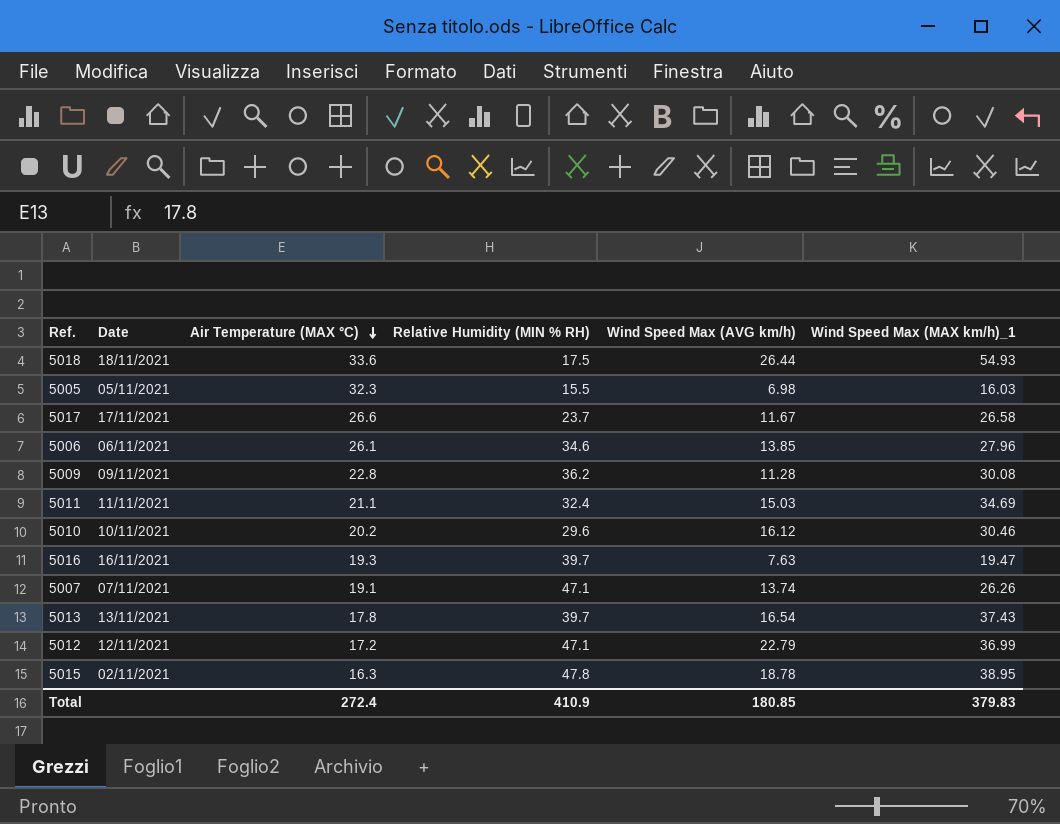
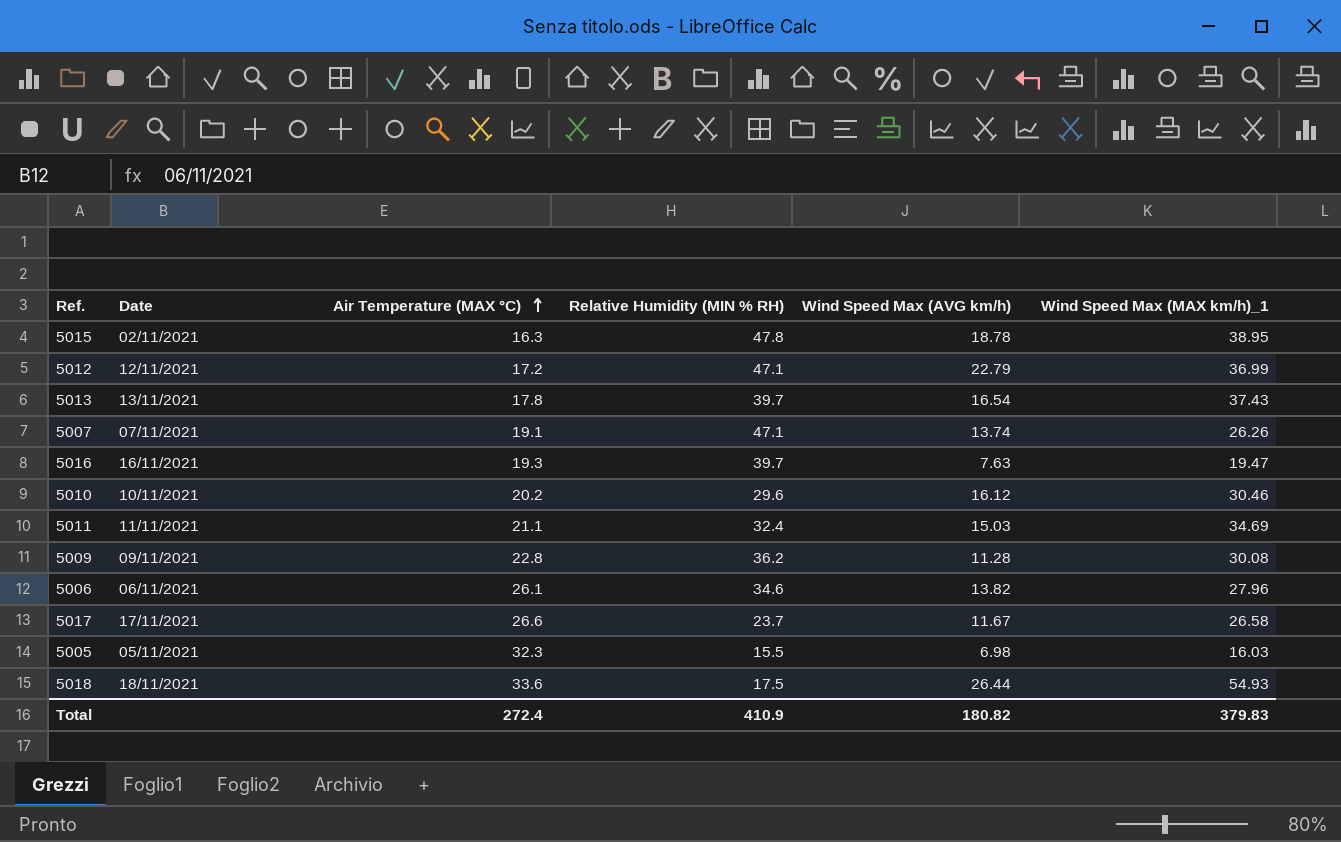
row order: Air Temperature (MAX °C) descending -> Air Temperature (MAX °C) ascending
5006 | Wind Speed Max (AVG km/h): 13.85 -> 13.82
Total | Wind Speed Max (AVG km/h): 180.85 -> 180.82

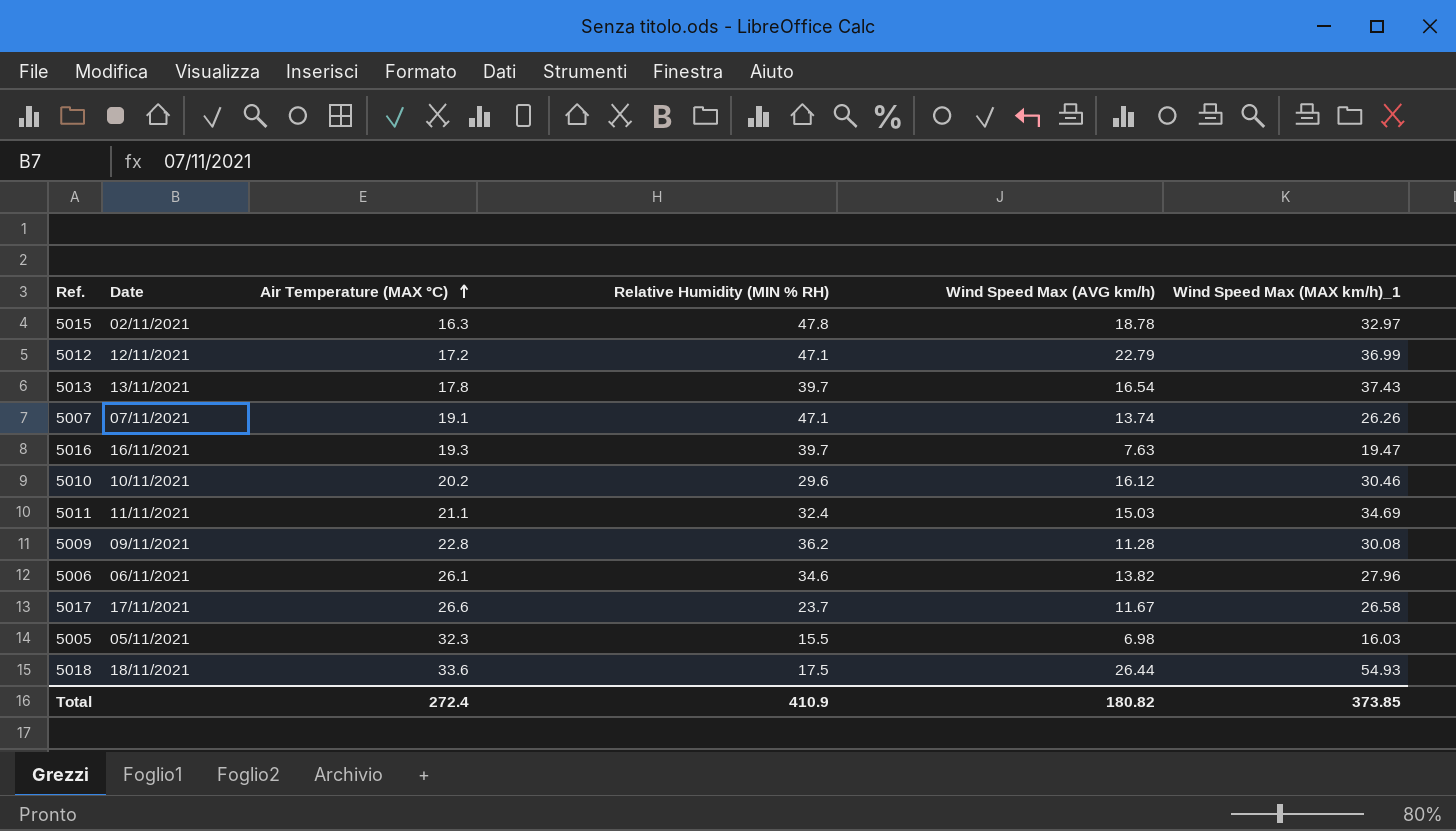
5015 | Wind Speed Max (MAX km/h)_1: 38.95 -> 32.97
Total | Wind Speed Max (MAX km/h)_1: 379.83 -> 373.85

